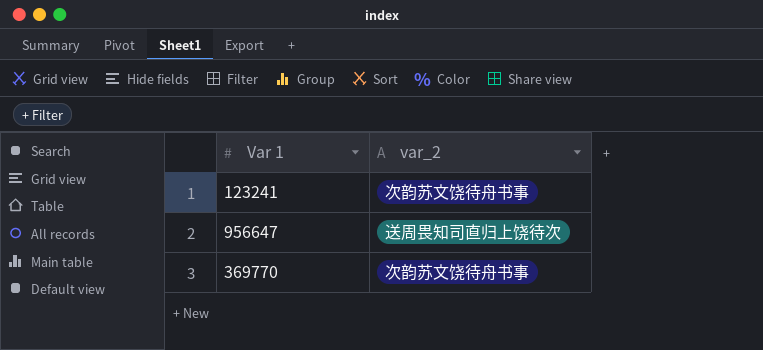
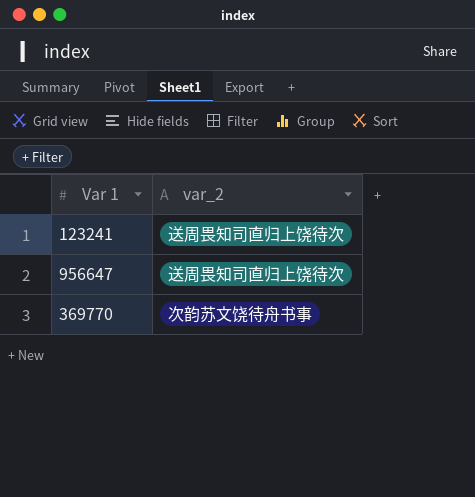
123241 | var_2: 次韵苏文饶待舟书事 -> 送周畏知司直归上饶待次

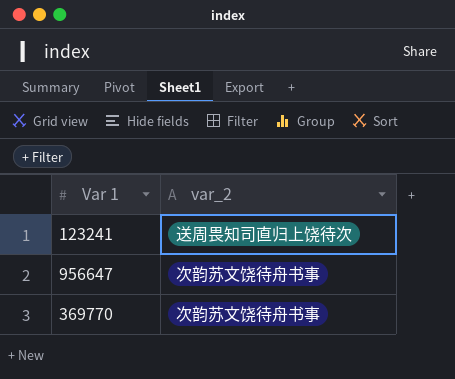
956647 | var_2: 送周畏知司直归上饶待次 -> 次韵苏文饶待舟书事

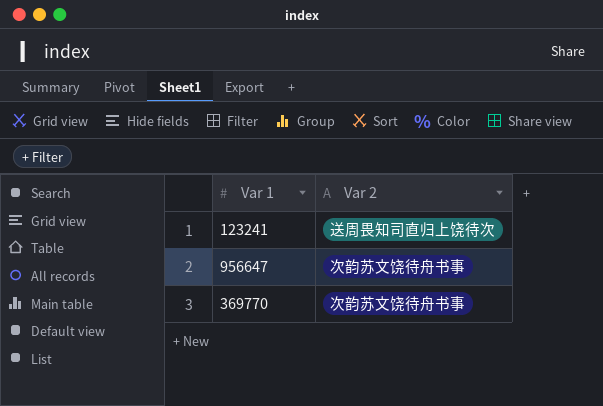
column name: var_2 -> Var 2

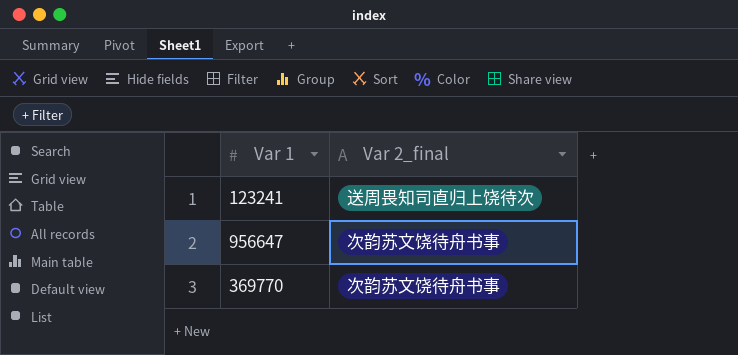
column name: Var 2 -> Var 2_final

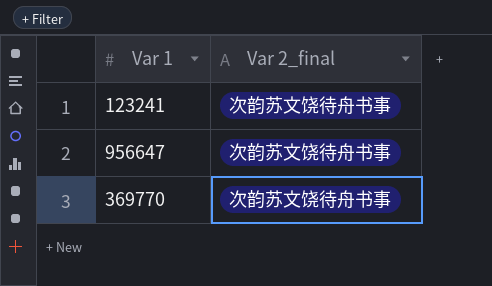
123241 | Var 2_final: 送周畏知司直归上饶待次 -> 次韵苏文饶待舟书事

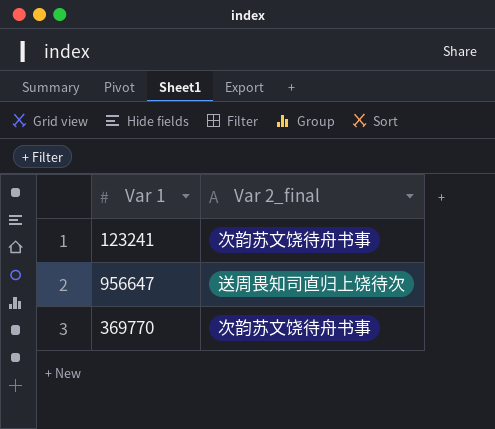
956647 | Var 2_final: 次韵苏文饶待舟书事 -> 送周畏知司直归上饶待次

